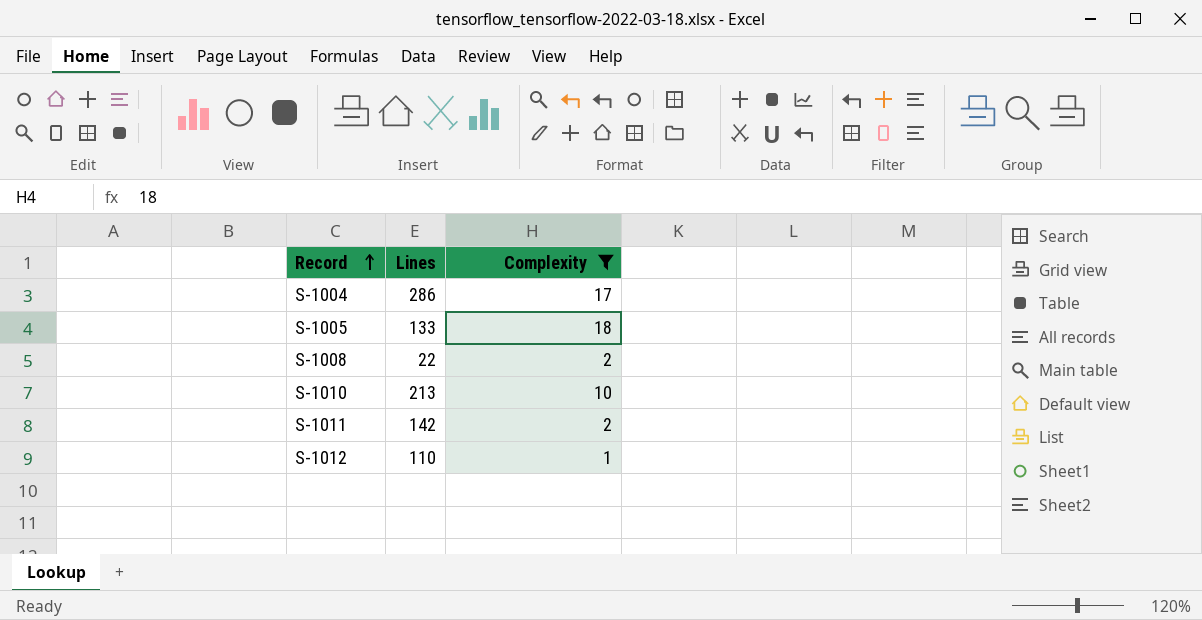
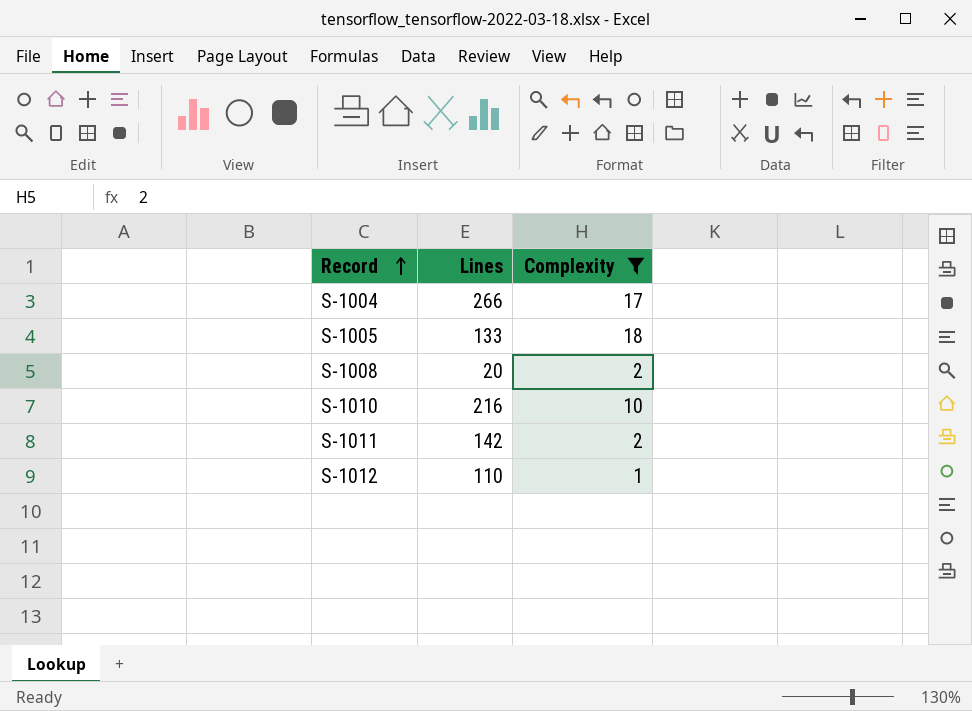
S-1004 | Lines: 286 -> 266
S-1008 | Lines: 22 -> 20
S-1010 | Lines: 213 -> 216

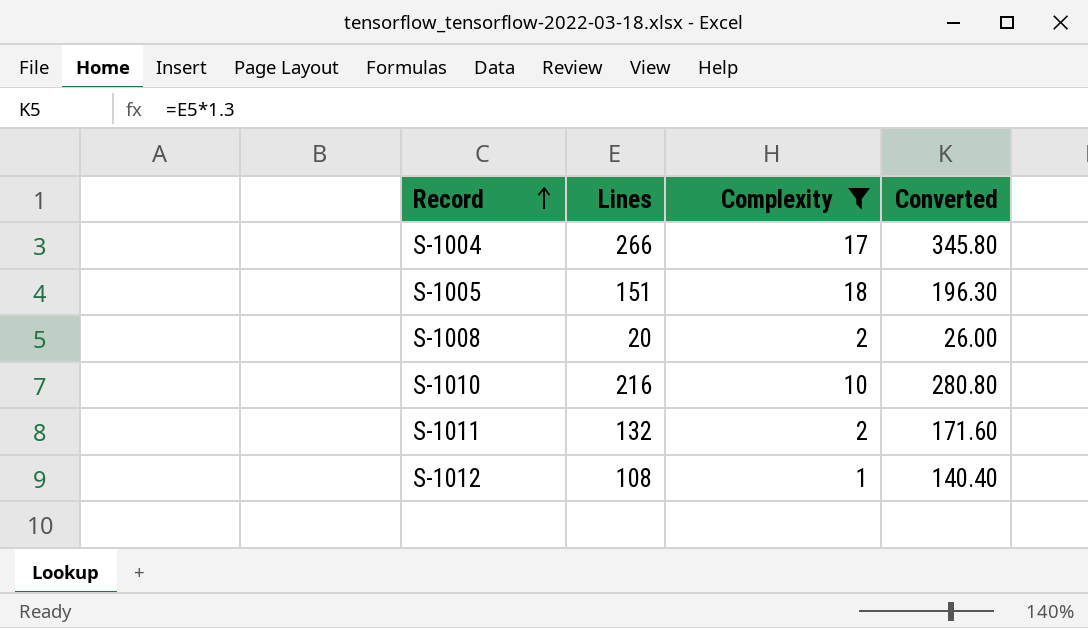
column Converted | formula: none -> [Lines] * 1.3
S-1005 | Lines: 133 -> 151
S-1011 | Lines: 142 -> 132
S-1012 | Lines: 110 -> 108

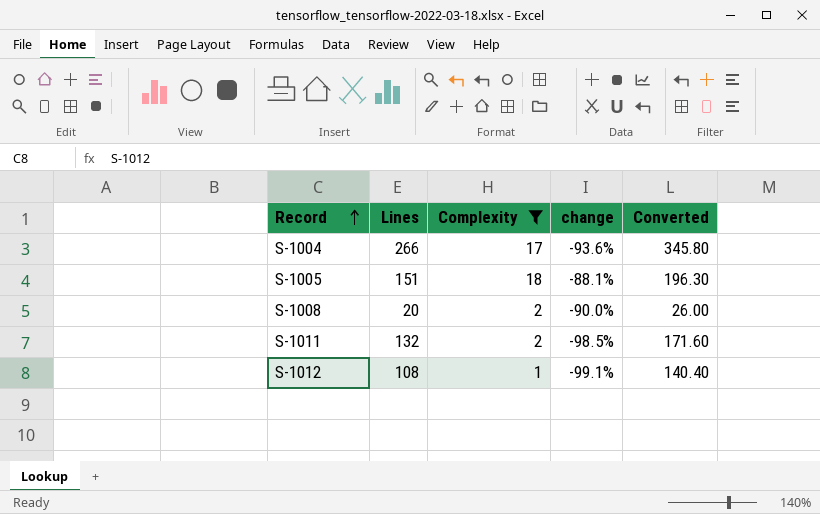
column change | formula: none -> ([Complexity] - [Lines]) / [Lines]
row S-1010: 216 | 10 | 280.80 -> none

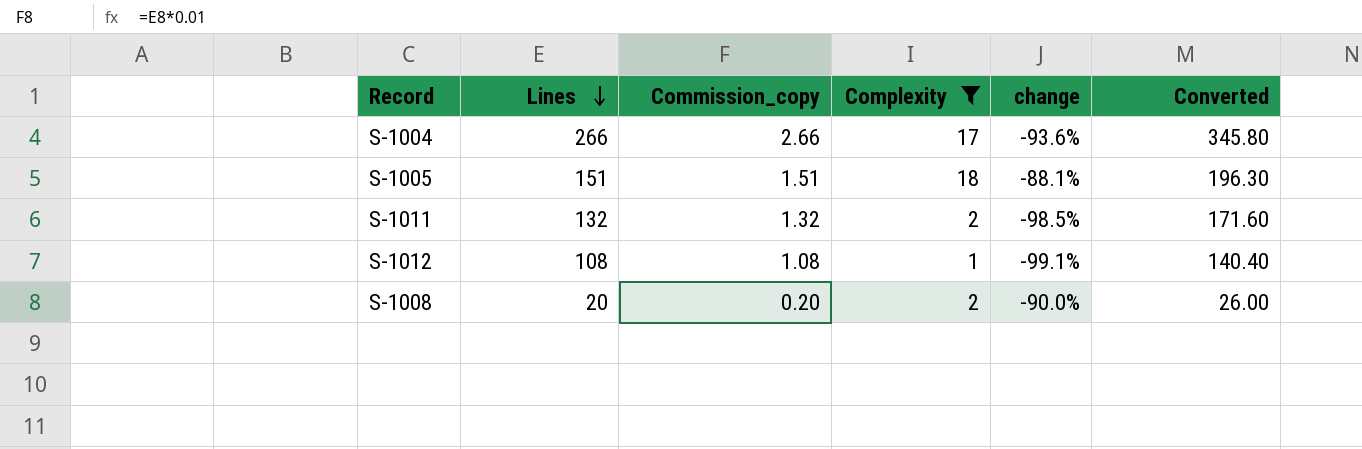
row order: Record ascending -> Lines descending
column Commission_copy | formula: none -> [Lines] * 0.01

